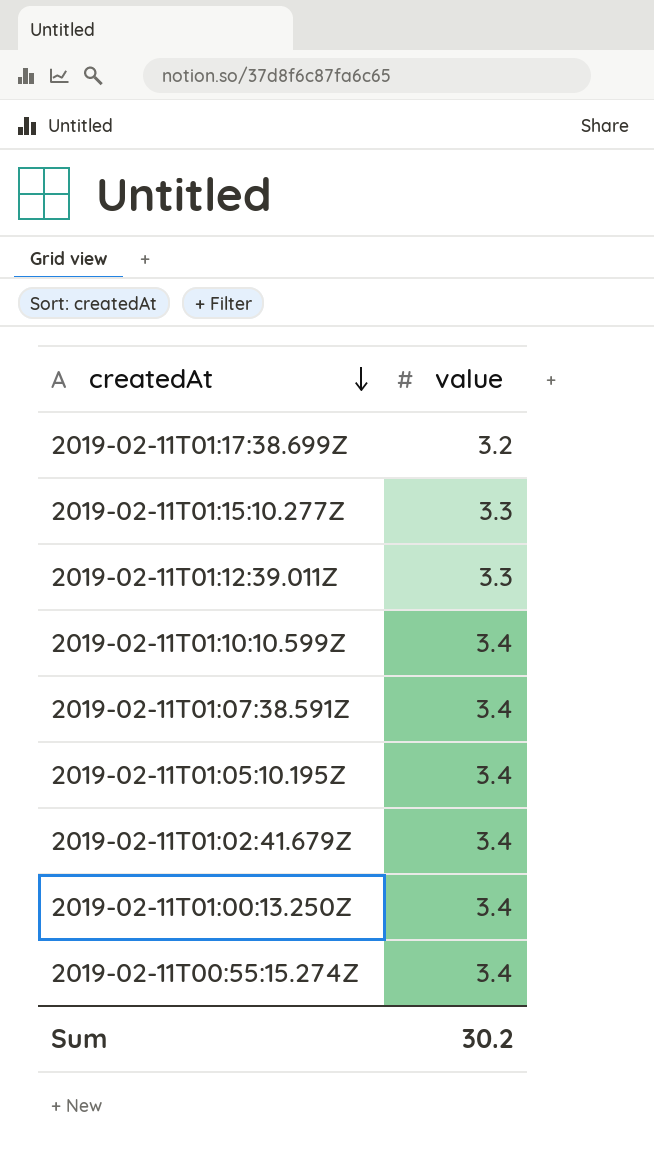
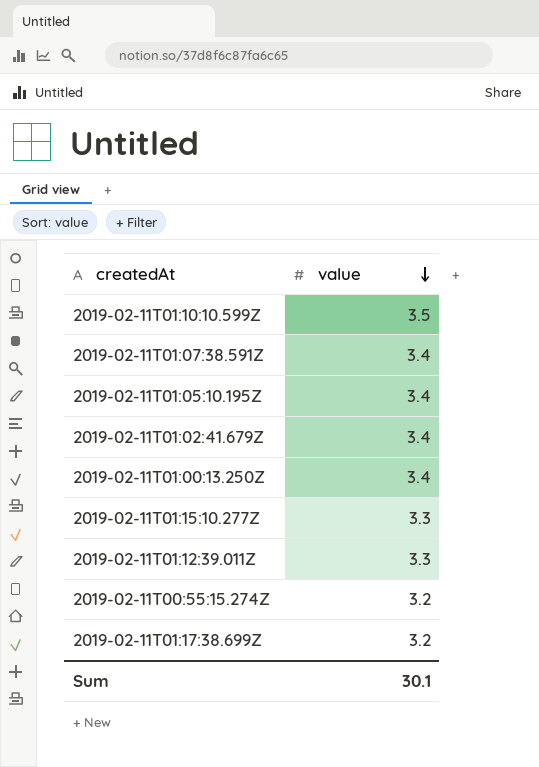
row order: createdAt descending -> value descending
2019-02-11T01:10:10.599Z | value: 3.4 -> 3.5
2019-02-11T00:55:15.274Z | value: 3.4 -> 3.2
Sum | value: 30.2 -> 30.1

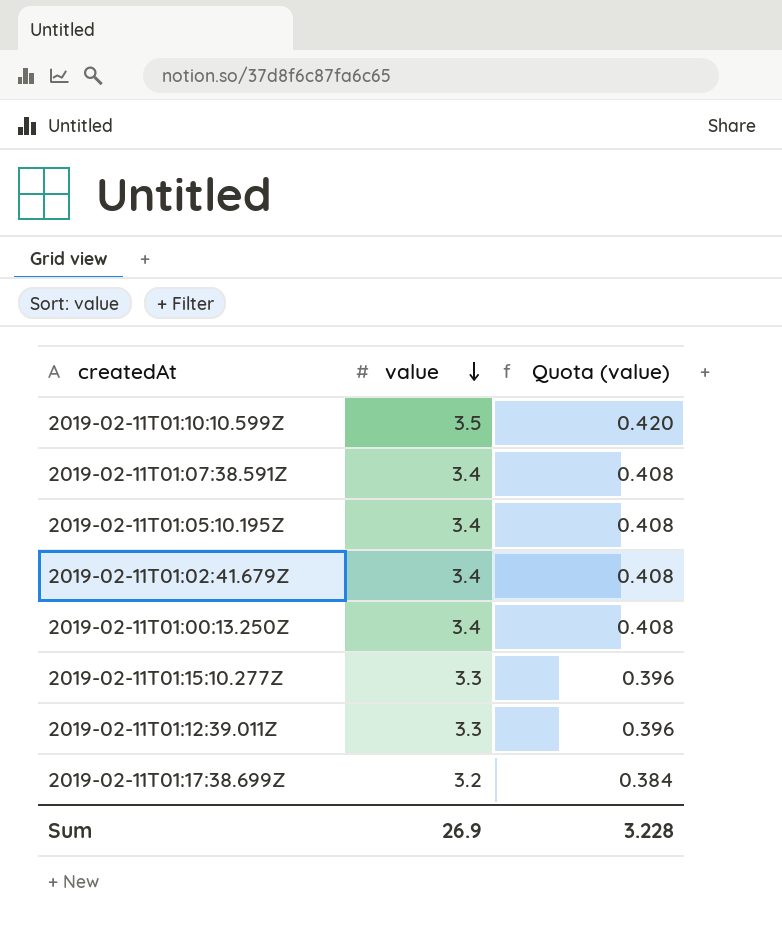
column Quota (value) | formula: none -> [value] * 0.12
row 2019-02-11T00:55:15.274Z: 3.2 -> none
Sum | value: 30.1 -> 26.9

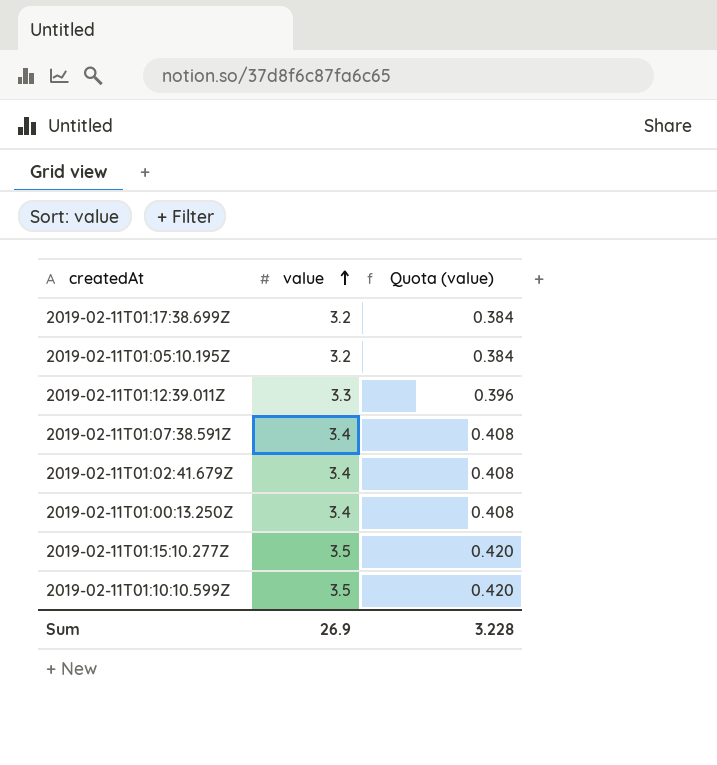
row order: value descending -> value ascending
2019-02-11T01:05:10.195Z | value: 3.4 -> 3.2
2019-02-11T01:05:10.195Z | Quota (value): 0.408 -> 0.384
2019-02-11T01:15:10.277Z | value: 3.3 -> 3.5
2019-02-11T01:15:10.277Z | Quota (value): 0.396 -> 0.420

